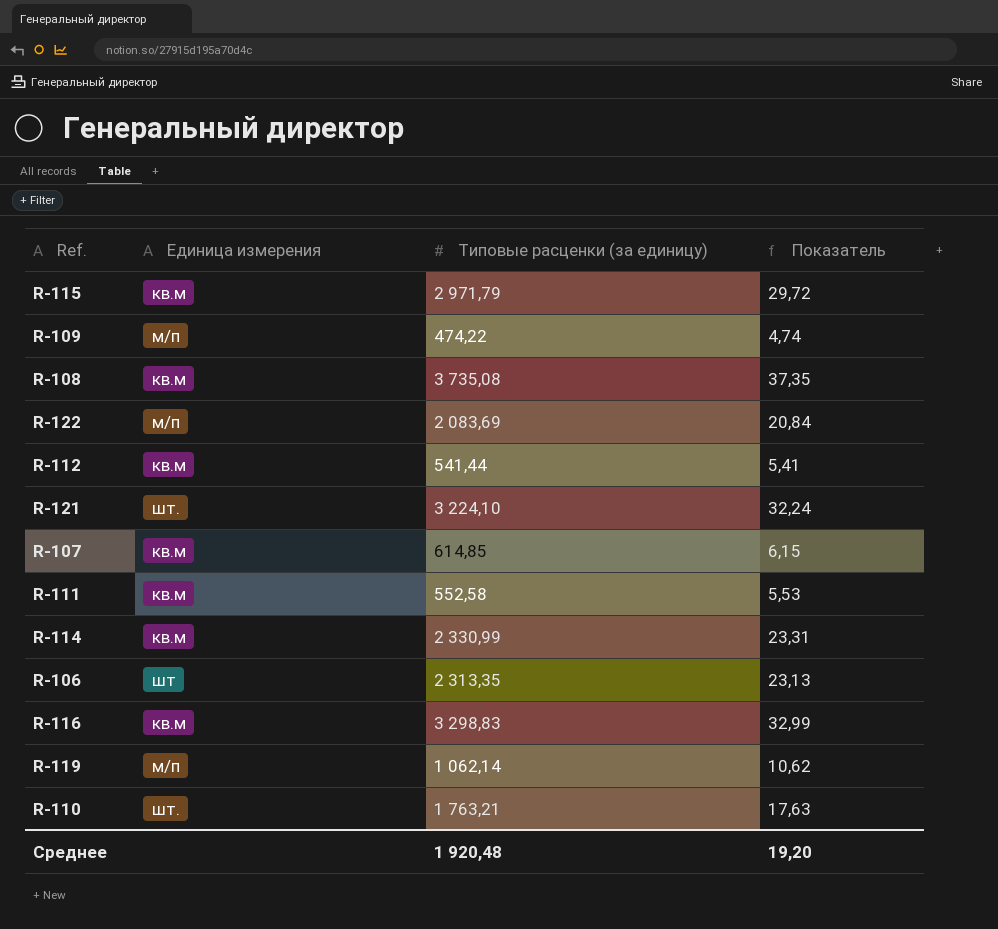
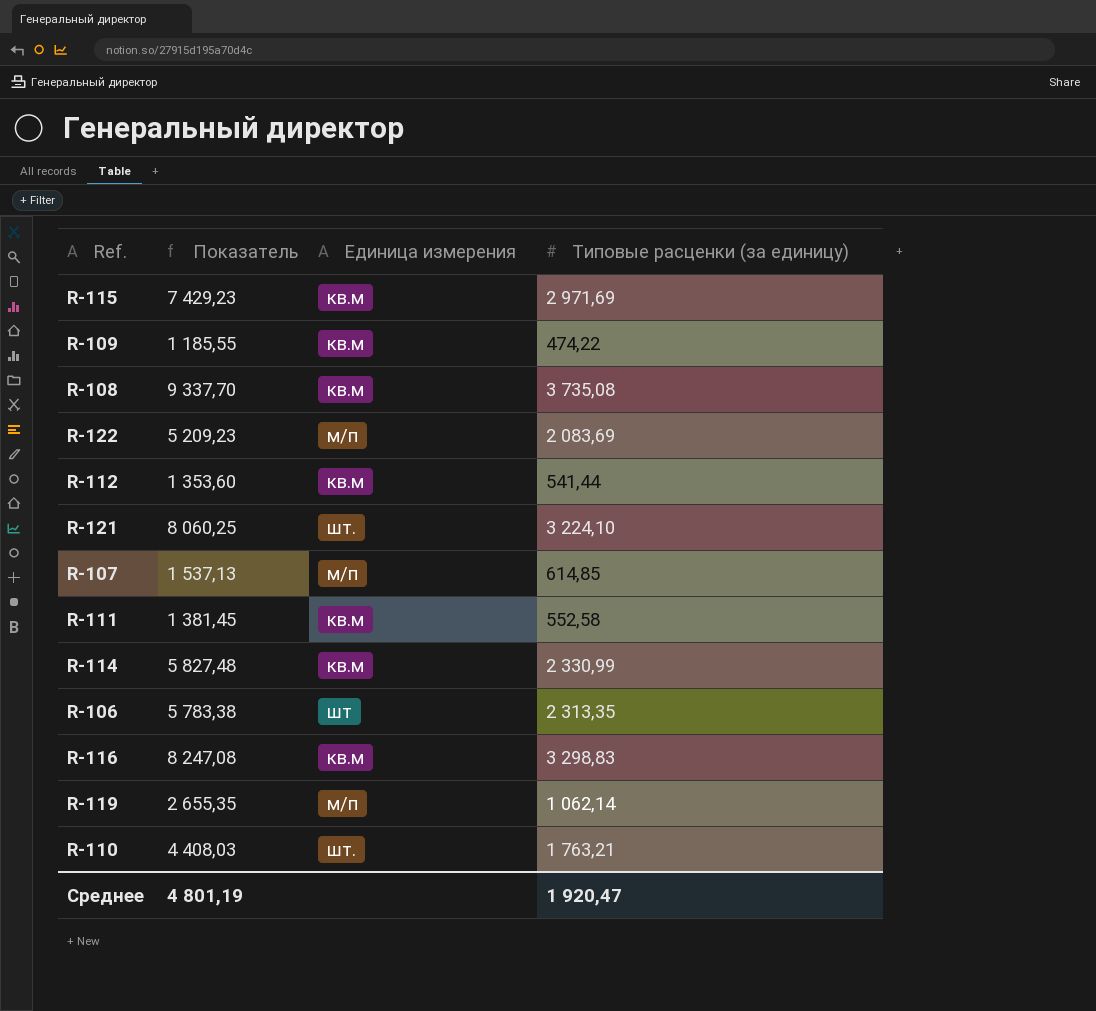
column Показатель | formula: [Типовые расценки (за единицу)] * 0,01 -> [Типовые расценки (за единицу)] * 2,5
column Показатель | position: 4 -> 2
R-115 | Типовые расценки (за единицу): 2 971,79 -> 2 971,69
R-109 | Единица измерения: м/п -> кв.м
R-107 | Единица измерения: кв.м -> м/п
Среднее | Показатель: 19,20 -> 4 801,19
Среднее | Типовые расценки (за единицу): 1 920,48 -> 1 920,47

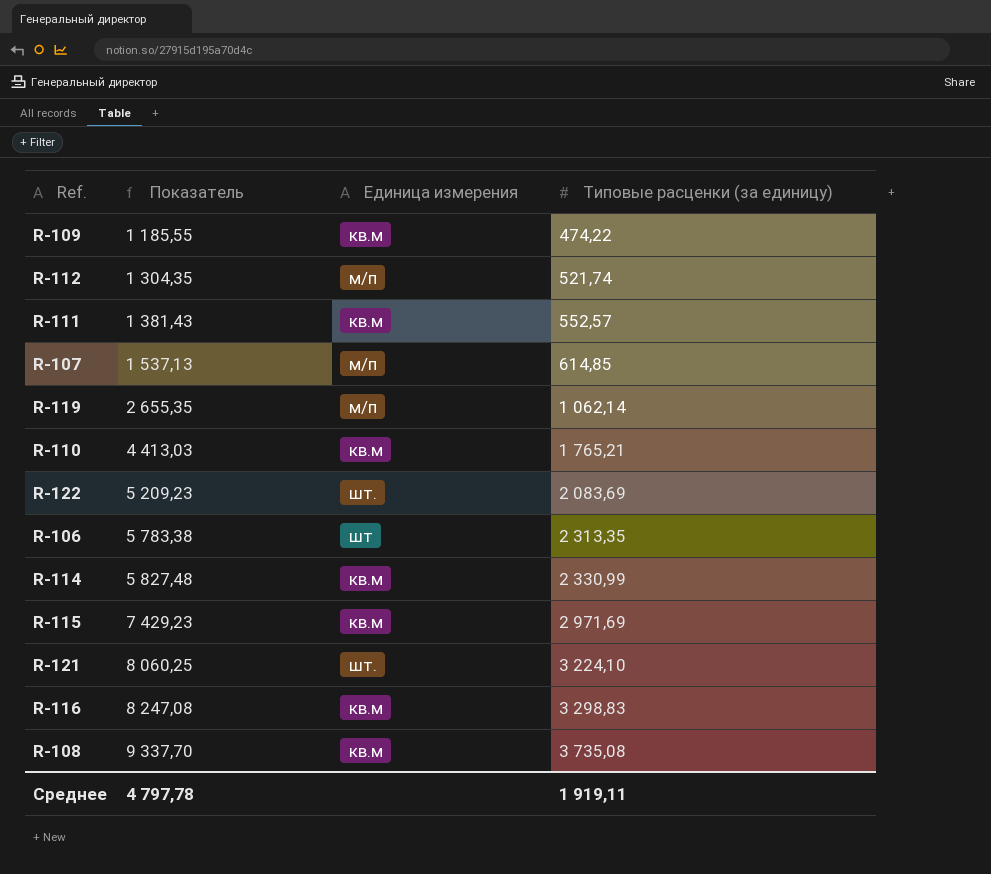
row order: none -> Показатель ascending
R-112 | Показатель: 1 353,60 -> 1 304,35
R-112 | Единица измерения: кв.м -> м/п
R-112 | Типовые расценки (за единицу): 541,44 -> 521,74
R-111 | Показатель: 1 381,45 -> 1 381,43
R-111 | Типовые расценки (за единицу): 552,58 -> 552,57
R-110 | Показатель: 4 408,03 -> 4 413,03
R-110 | Единица измерения: шт. -> кв.м
R-110 | Типовые расценки (за единицу): 1 763,21 -> 1 765,21
R-122 | Единица измерения: м/п -> шт.
Среднее | Показатель: 4 801,19 -> 4 797,78
Среднее | Типовые расценки (за единицу): 1 920,47 -> 1 919,11

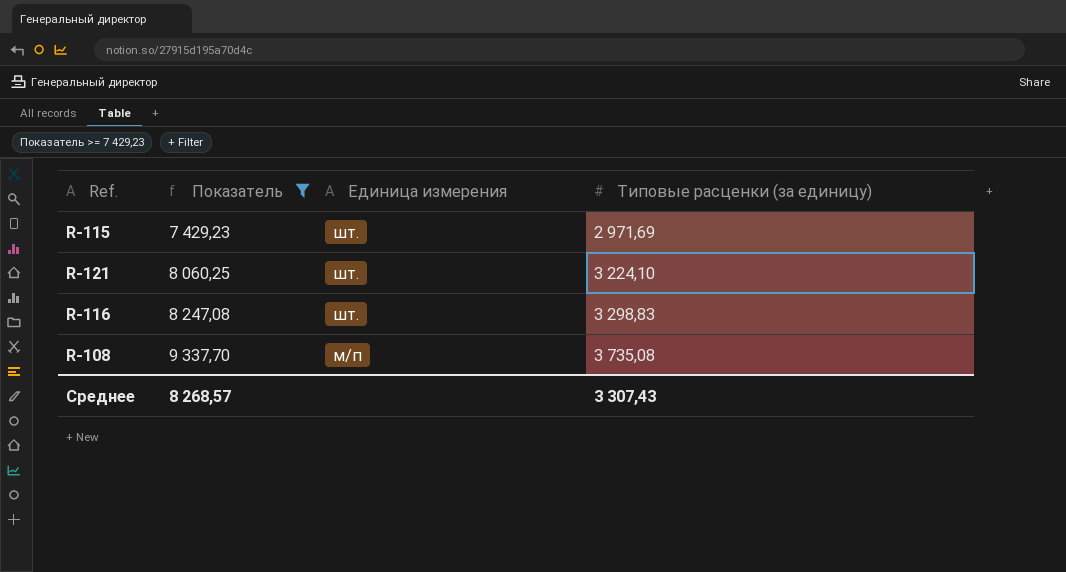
filter: none -> Показатель >= 7 429,23
R-115 | Единица измерения: кв.м -> шт.
R-116 | Единица измерения: кв.м -> шт.
R-108 | Единица измерения: кв.м -> м/п
Среднее | Показатель: 4 797,78 -> 8 268,57
Среднее | Типовые расценки (за единицу): 1 919,11 -> 3 307,43

